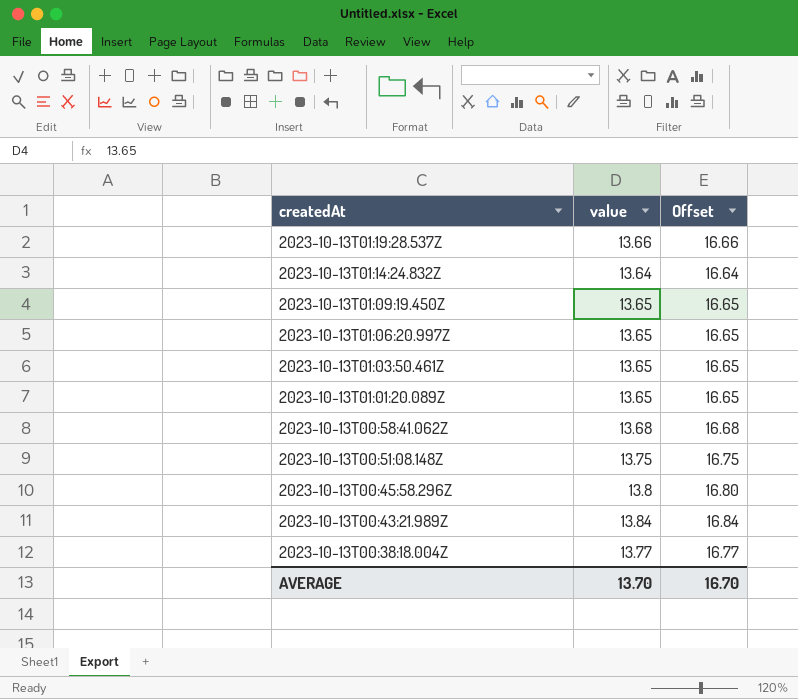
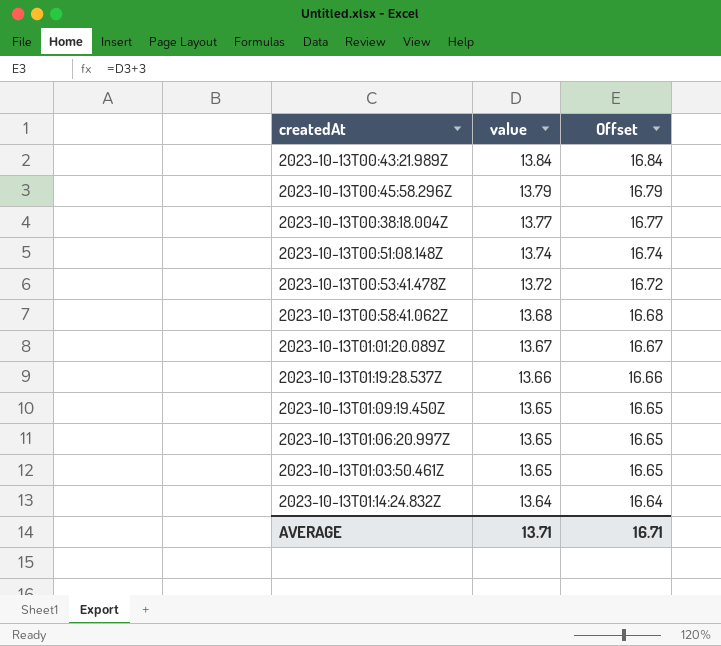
row order: createdAt descending -> value descending
2023-10-13T00:45:58.296Z | value: 13.8 -> 13.79
2023-10-13T00:45:58.296Z | Offset: 16.80 -> 16.79
2023-10-13T00:51:08.148Z | value: 13.75 -> 13.74
2023-10-13T00:51:08.148Z | Offset: 16.75 -> 16.74
row 2023-10-13T00:53:41.478Z: none -> 13.72 | 16.72
2023-10-13T01:01:20.089Z | value: 13.65 -> 13.67
2023-10-13T01:01:20.089Z | Offset: 16.65 -> 16.67
AVERAGE | value: 13.70 -> 13.71
AVERAGE | Offset: 16.70 -> 16.71

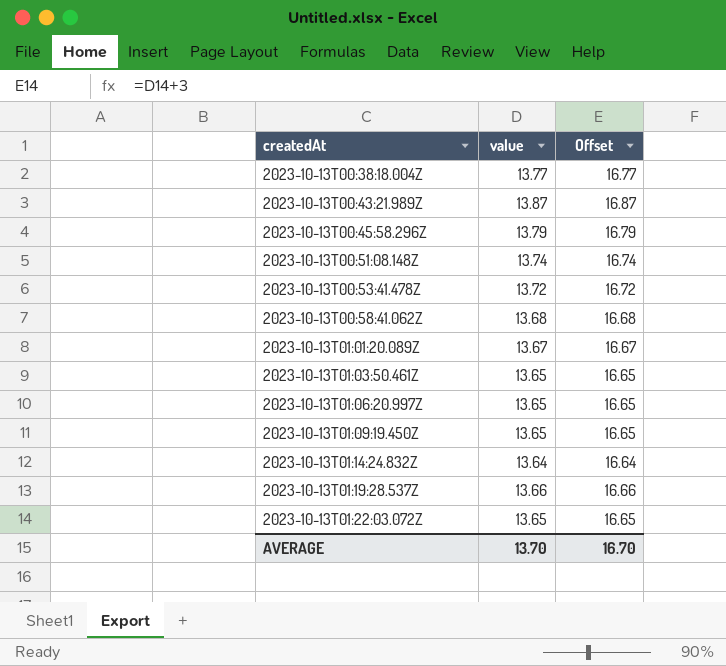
row order: value descending -> createdAt ascending
2023-10-13T00:43:21.989Z | value: 13.84 -> 13.87
2023-10-13T00:43:21.989Z | Offset: 16.84 -> 16.87
row 2023-10-13T01:22:03.072Z: none -> 13.65 | 16.65
AVERAGE | value: 13.71 -> 13.70
AVERAGE | Offset: 16.71 -> 16.70

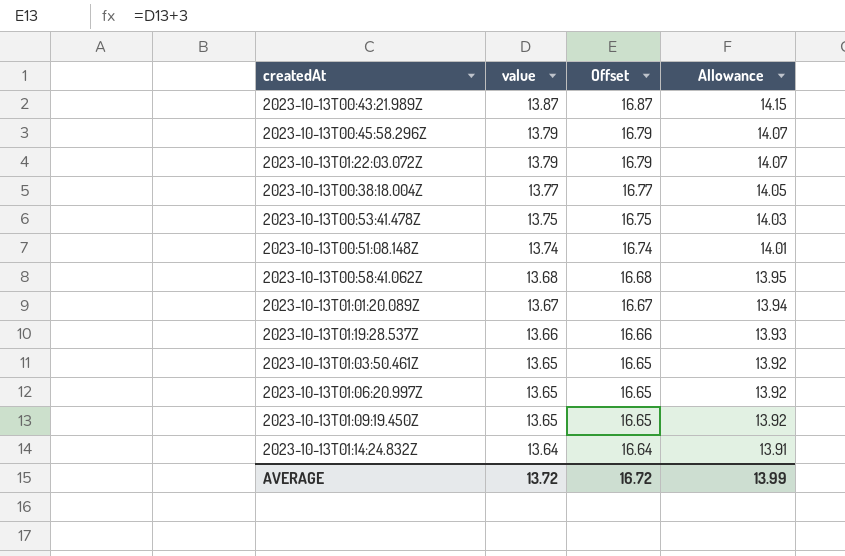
row order: createdAt ascending -> value descending
column Allowance | formula: none -> [value] * 1.02
2023-10-13T01:22:03.072Z | value: 13.65 -> 13.79
2023-10-13T01:22:03.072Z | Offset: 16.65 -> 16.79
2023-10-13T00:53:41.478Z | value: 13.72 -> 13.75
2023-10-13T00:53:41.478Z | Offset: 16.72 -> 16.75
AVERAGE | value: 13.70 -> 13.72
AVERAGE | Offset: 16.70 -> 16.72

